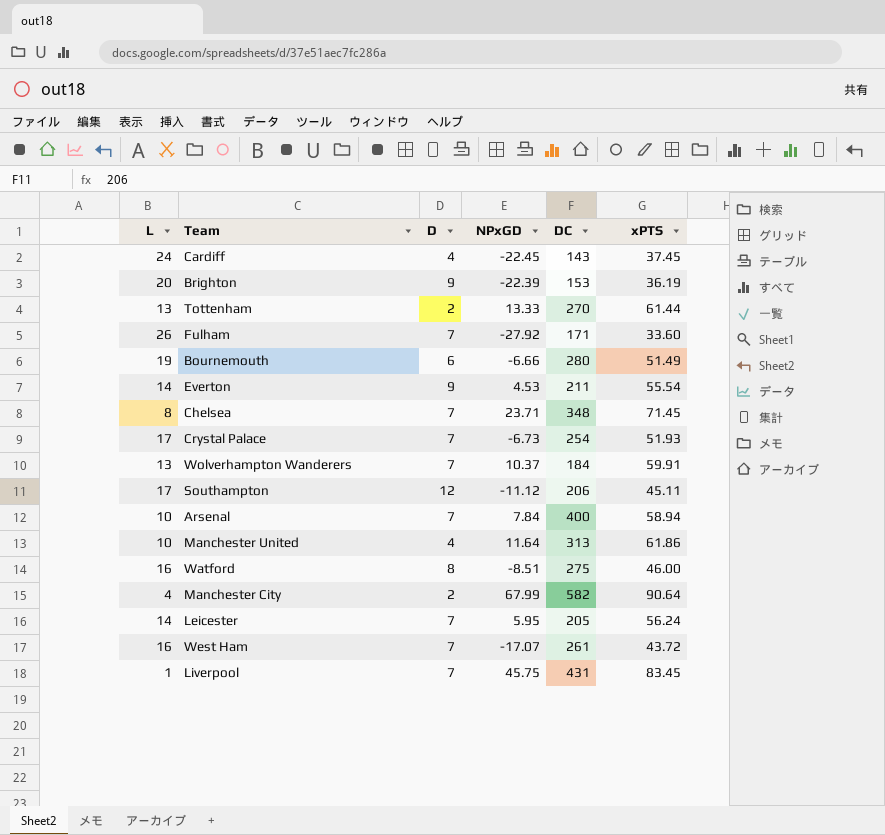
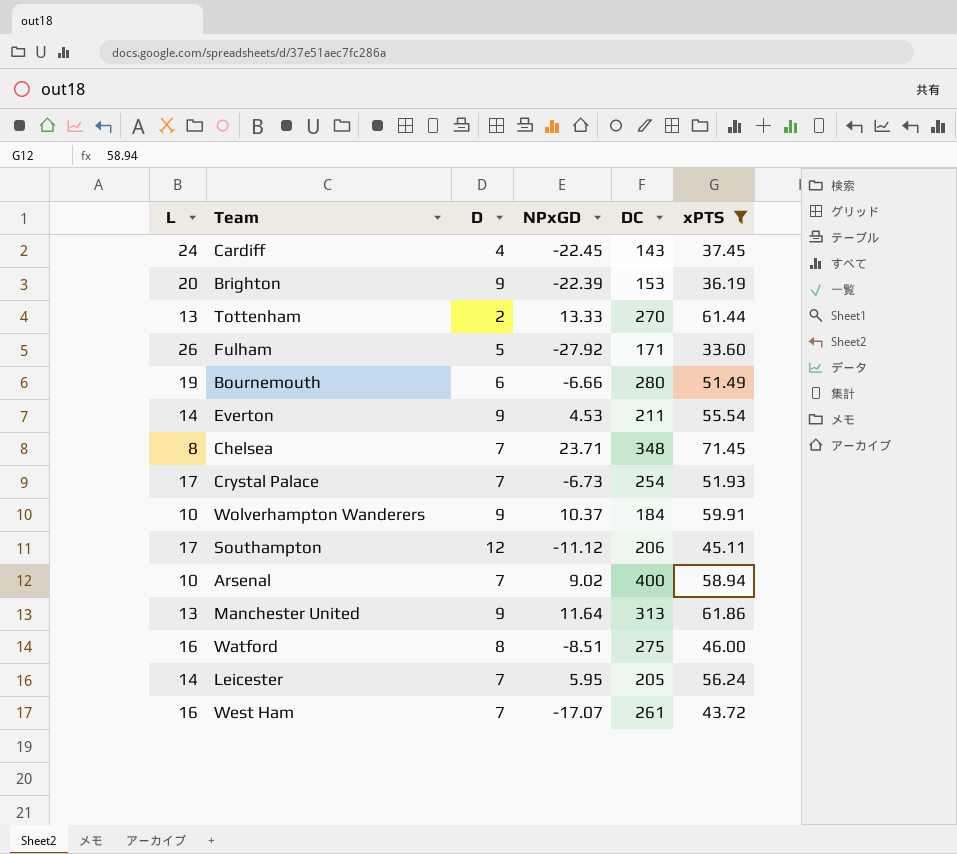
filter: none -> xPTS <= 71.45
Fulham | D: 7 -> 5
Wolverhampton Wanderers | L: 13 -> 10
Wolverhampton Wanderers | D: 7 -> 9
Arsenal | NPxGD: 7.84 -> 9.02
Manchester United | L: 10 -> 13
Manchester United | D: 4 -> 9

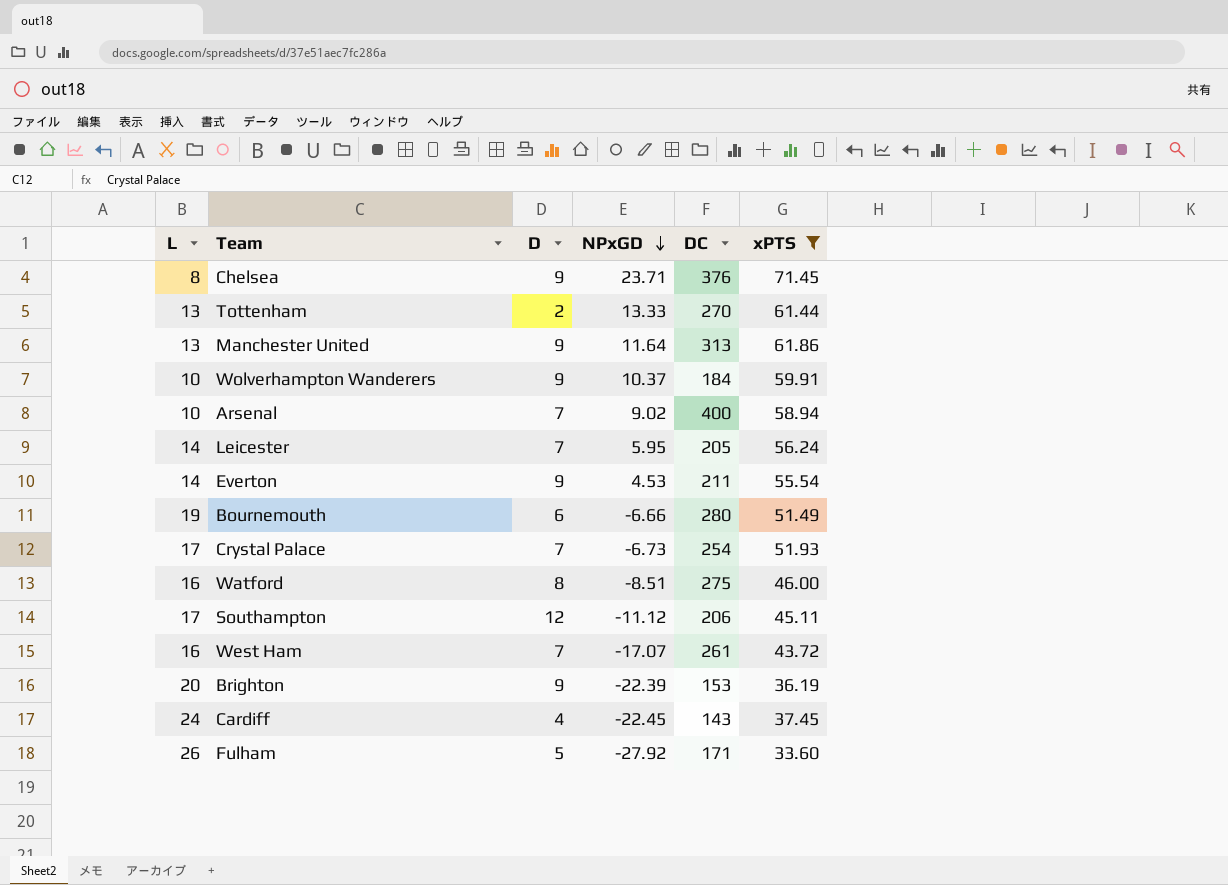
row order: none -> NPxGD descending
Chelsea | D: 7 -> 9
Chelsea | DC: 348 -> 376

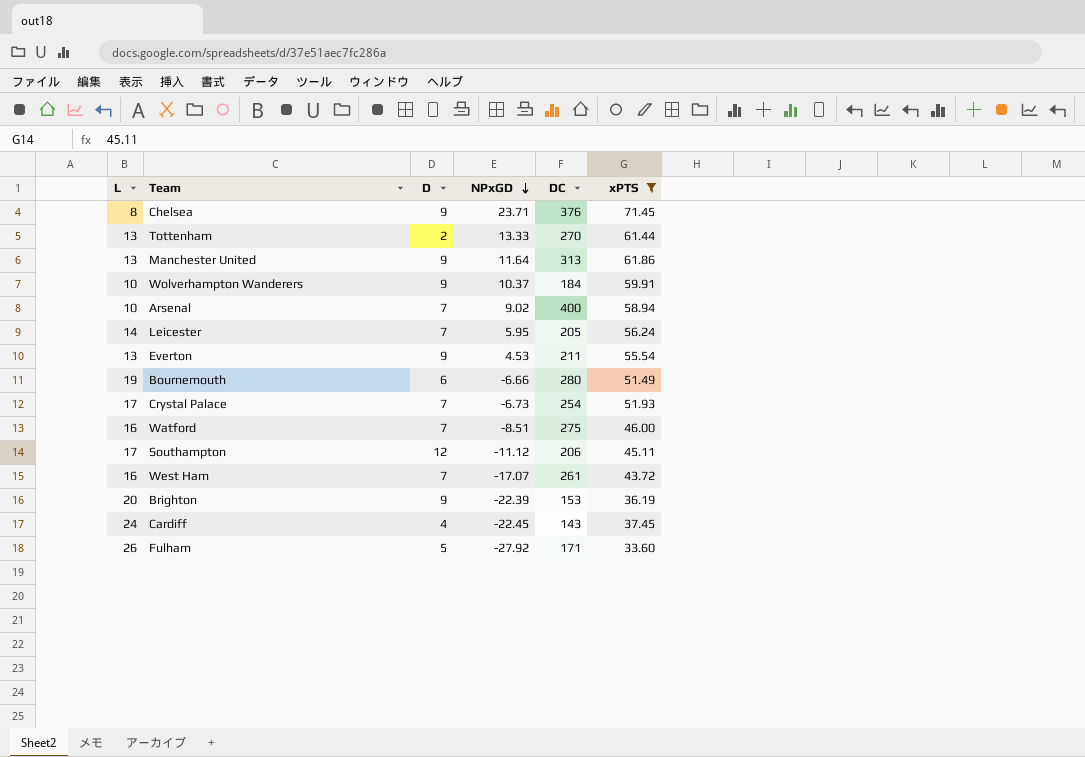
Everton | L: 14 -> 13
Watford | D: 8 -> 7

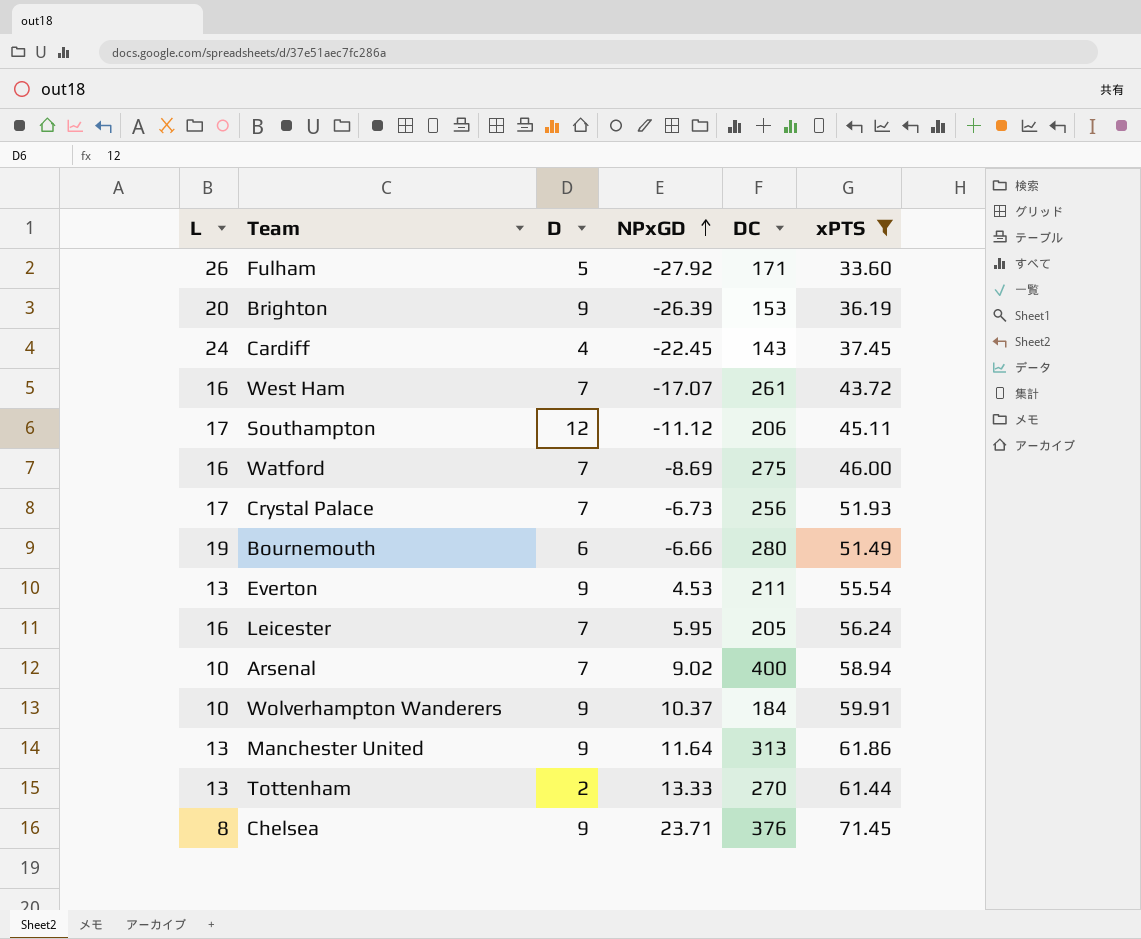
row order: NPxGD descending -> NPxGD ascending
Brighton | NPxGD: -22.39 -> -26.39
Watford | NPxGD: -8.51 -> -8.69
Crystal Palace | DC: 254 -> 256
Leicester | L: 14 -> 16

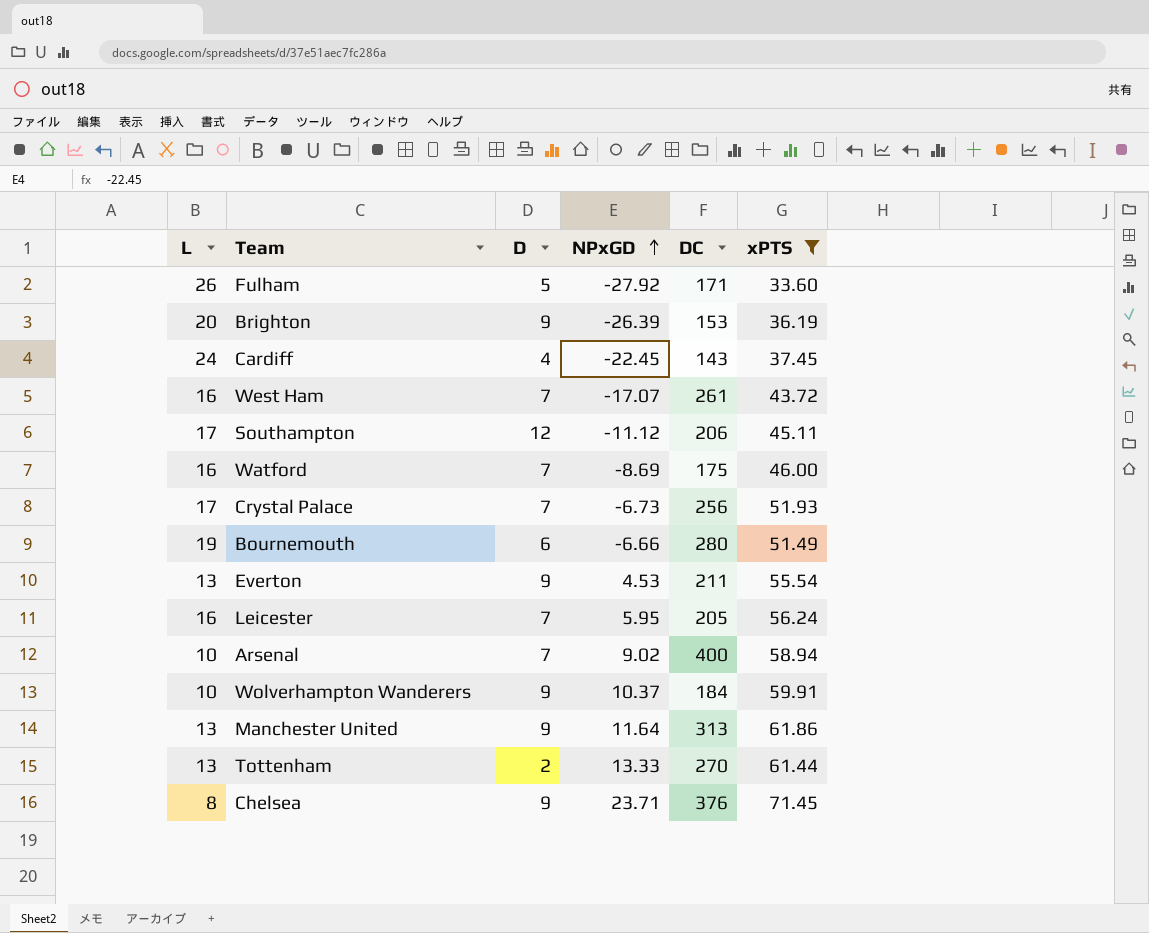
Watford | DC: 275 -> 175

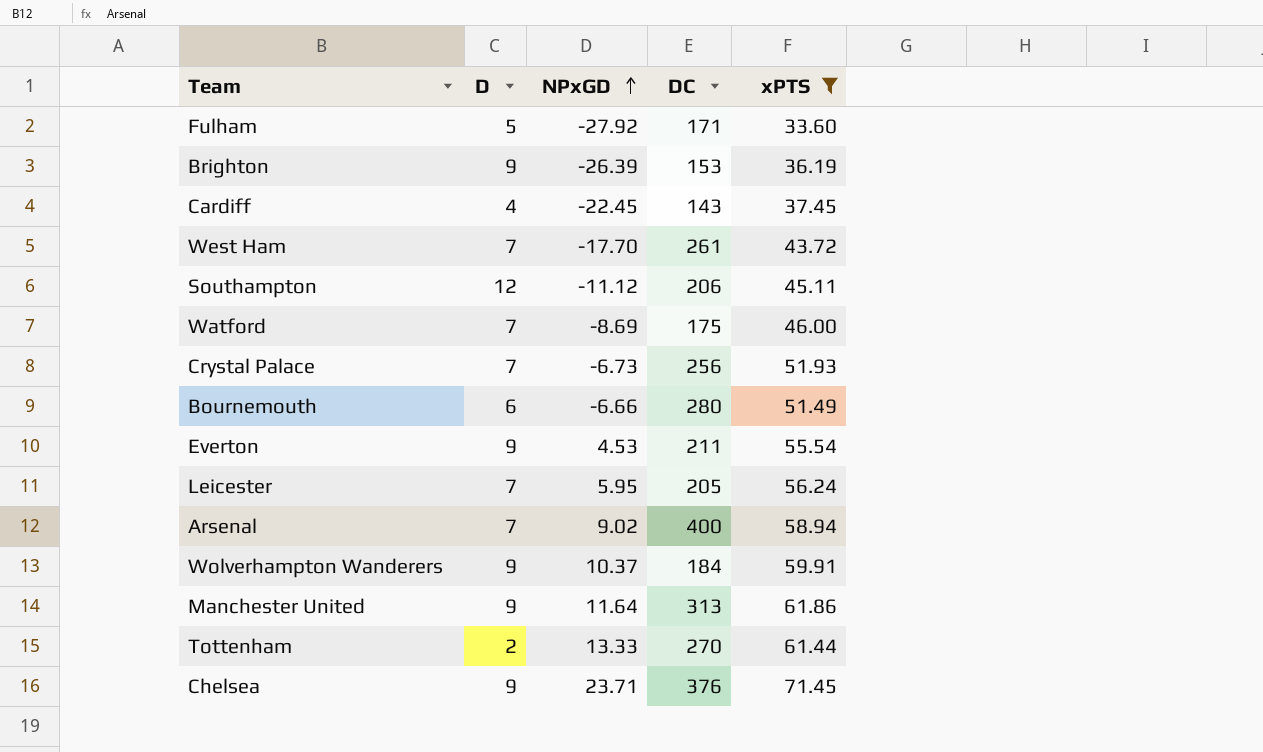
column L | position: 1 -> none
West Ham | NPxGD: -17.07 -> -17.70

